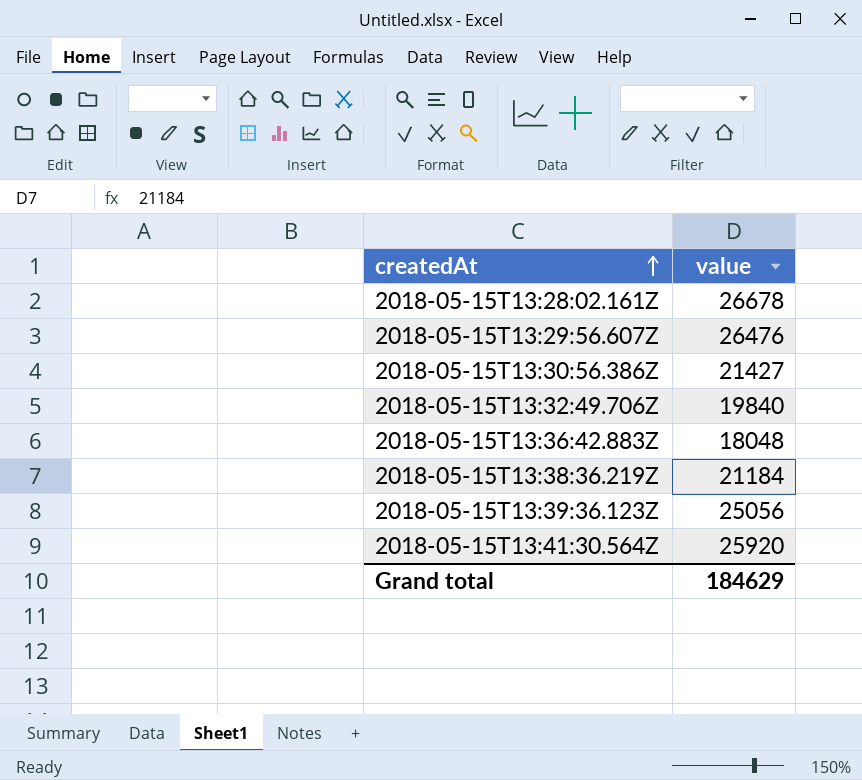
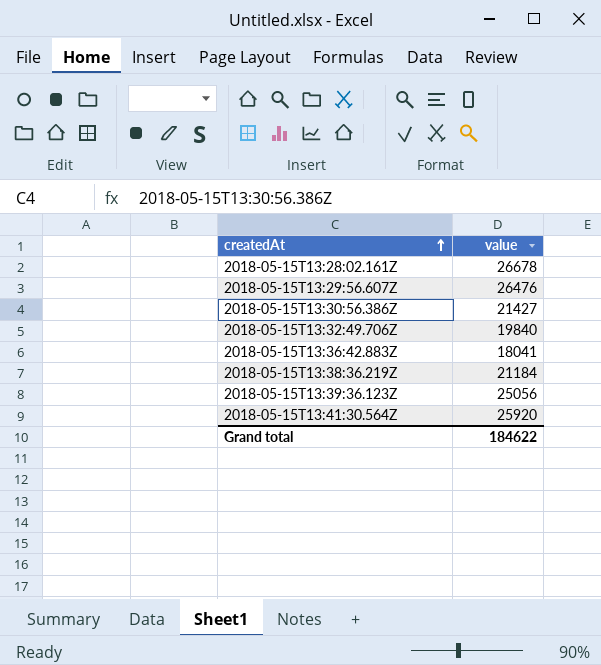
2018-05-15T13:36:42.883Z | value: 18048 -> 18041
Grand total | value: 184629 -> 184622

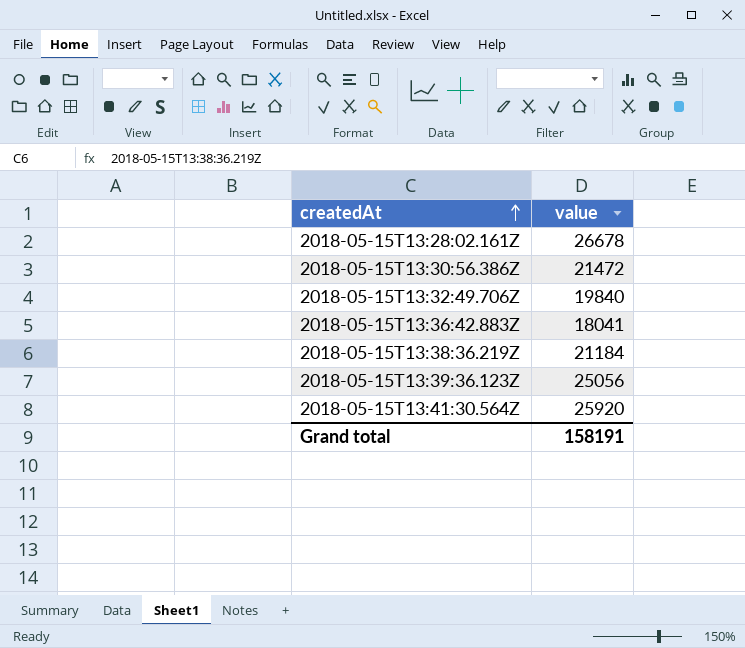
row 2018-05-15T13:29:56.607Z: 26476 -> none
2018-05-15T13:30:56.386Z | value: 21427 -> 21472
Grand total | value: 184622 -> 158191

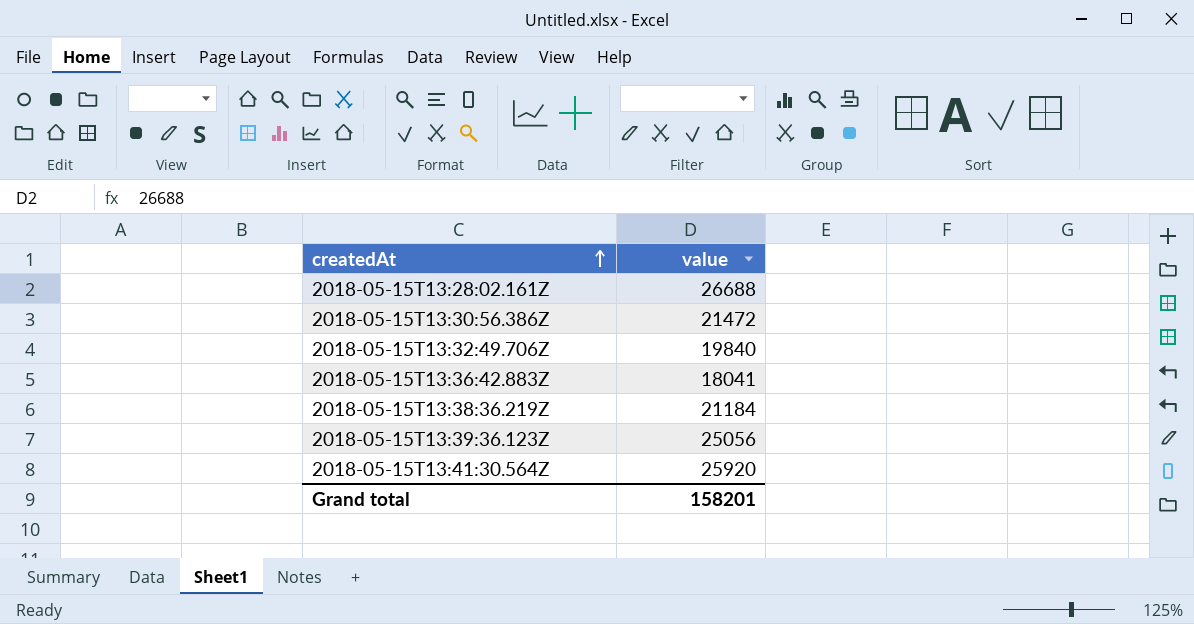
2018-05-15T13:28:02.161Z | value: 26678 -> 26688
Grand total | value: 158191 -> 158201

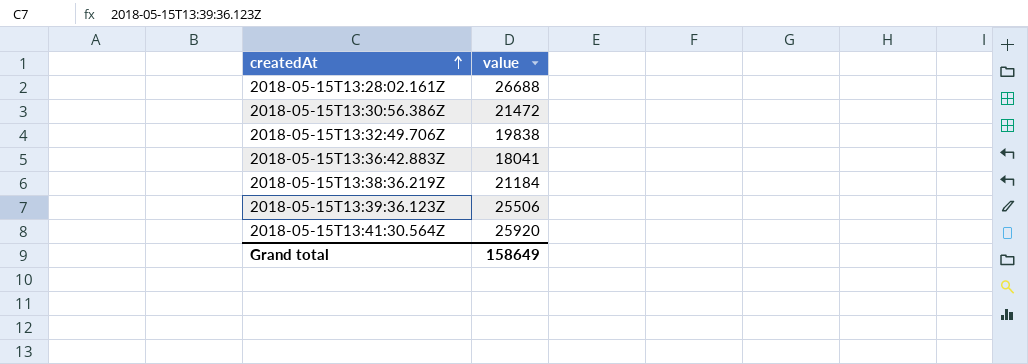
2018-05-15T13:32:49.706Z | value: 19840 -> 19838
2018-05-15T13:39:36.123Z | value: 25056 -> 25506
Grand total | value: 158201 -> 158649

